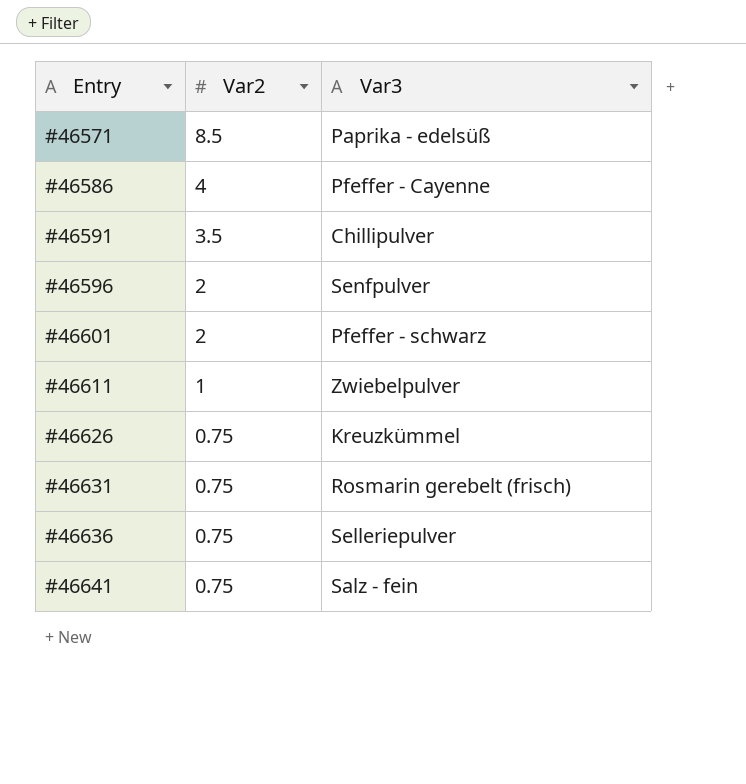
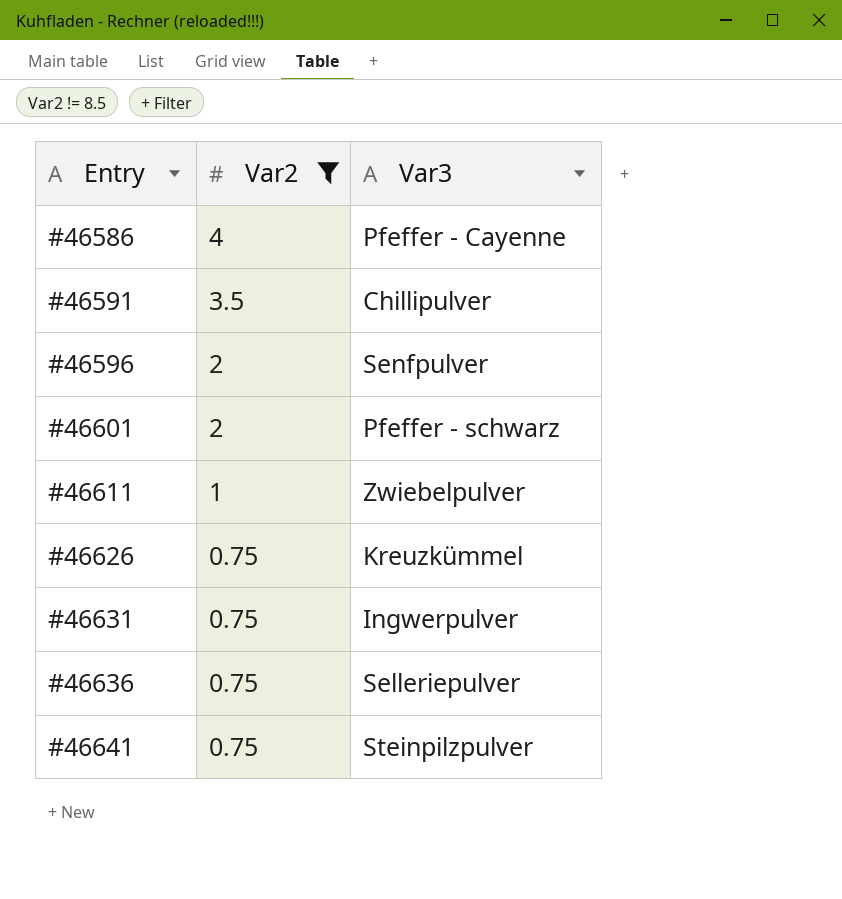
filter: none -> Var2 != 8.5
#46631 | Var3: Rosmarin gerebelt (frisch) -> Ingwerpulver
#46641 | Var3: Salz - fein -> Steinpilzpulver

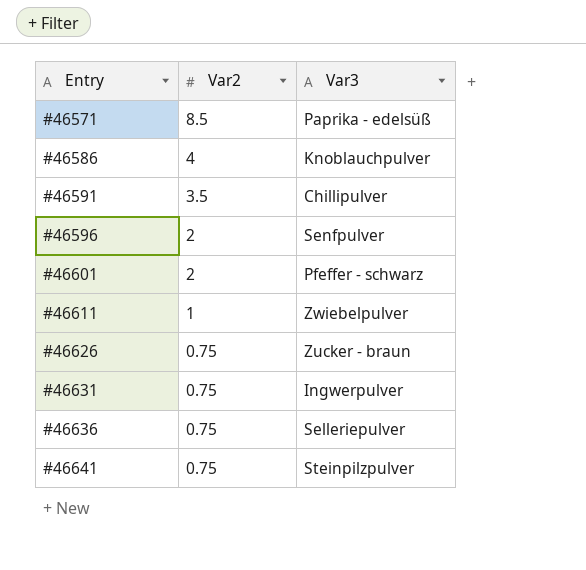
filter: Var2 != 8.5 -> none
#46586 | Var3: Pfeffer - Cayenne -> Knoblauchpulver
#46626 | Var3: Kreuzkümmel -> Zucker - braun

